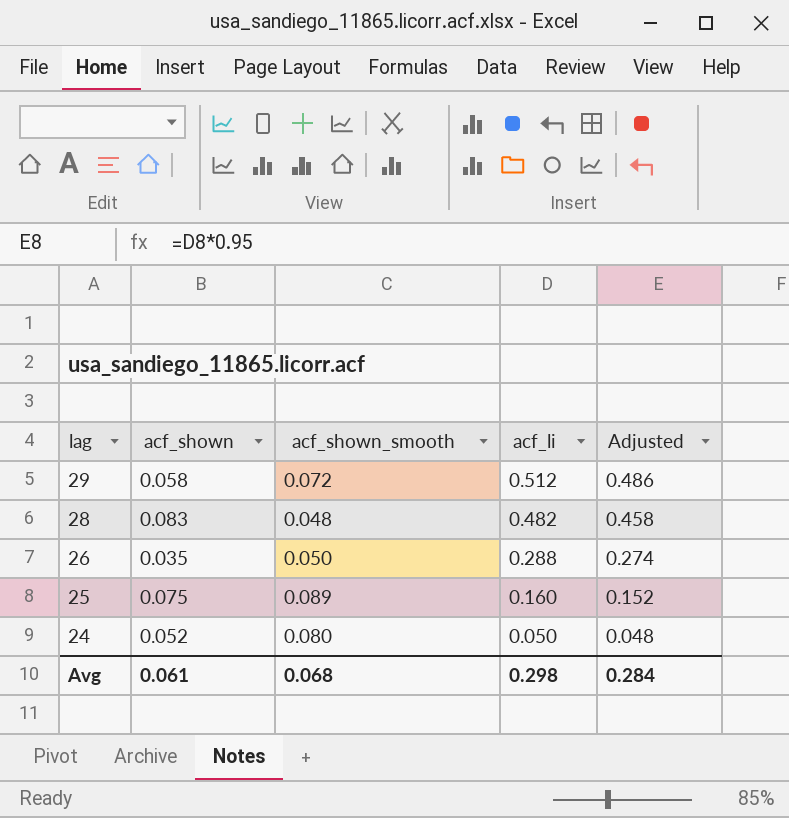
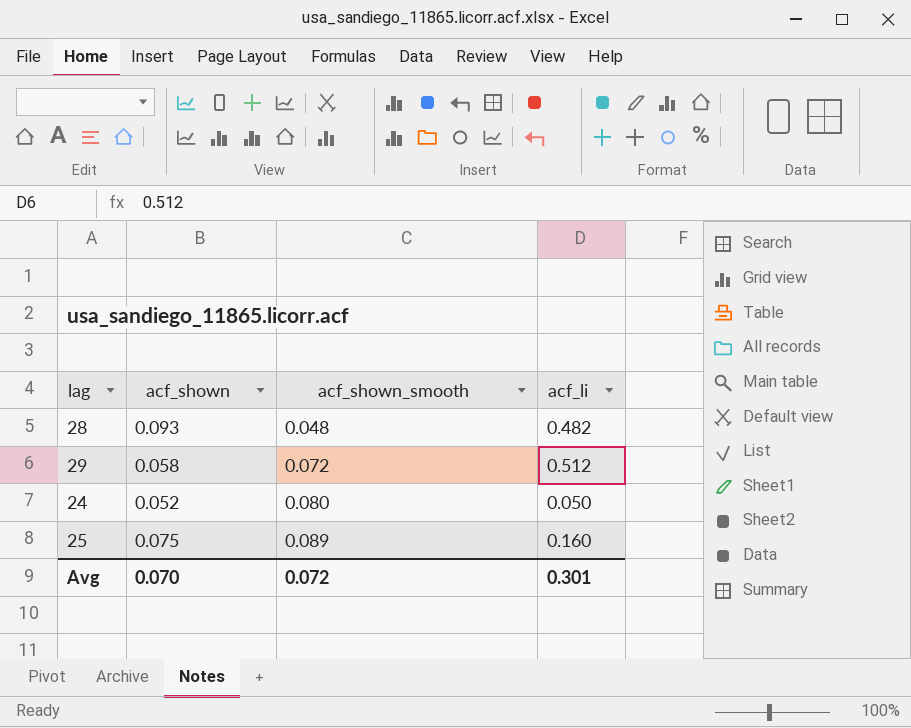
row order: lag descending -> acf_shown_smooth ascending
column Adjusted | formula: [acf_li] * 0.95 -> none
row 26: 0.035 | 0.050 | 0.288 | 0.274 -> none
28 | acf_shown: 0.083 -> 0.093
Avg | acf_shown: 0.061 -> 0.070
Avg | acf_shown_smooth: 0.068 -> 0.072
Avg | acf_li: 0.298 -> 0.301

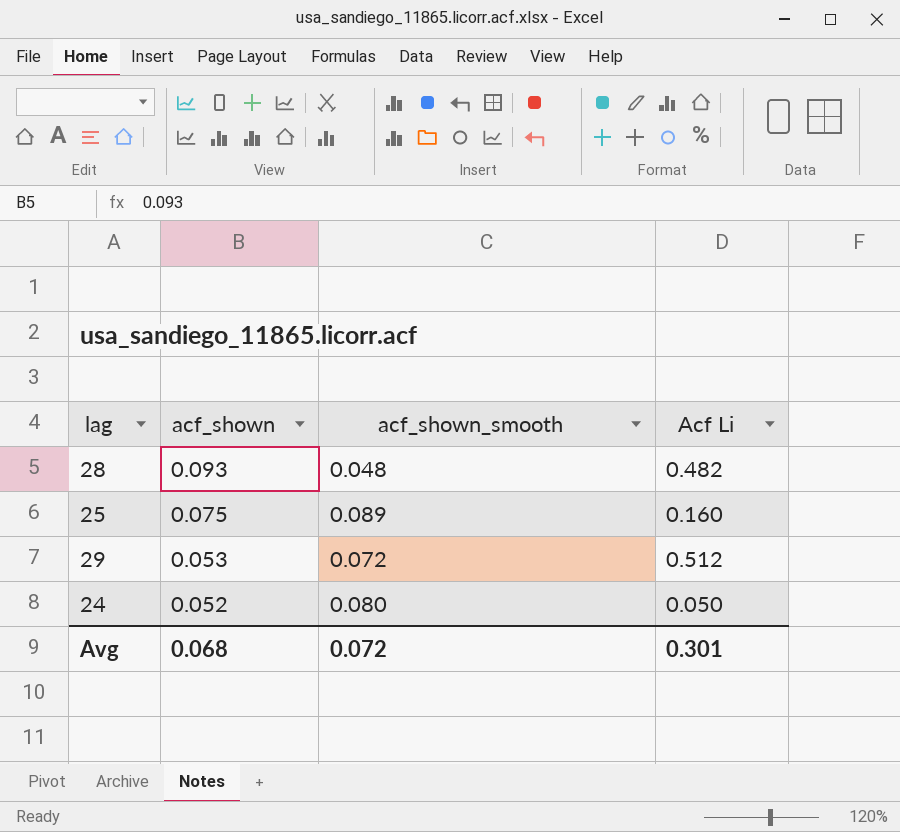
row order: acf_shown_smooth ascending -> acf_shown descending
column name: acf_li -> Acf Li
29 | acf_shown: 0.058 -> 0.053
Avg | acf_shown: 0.070 -> 0.068

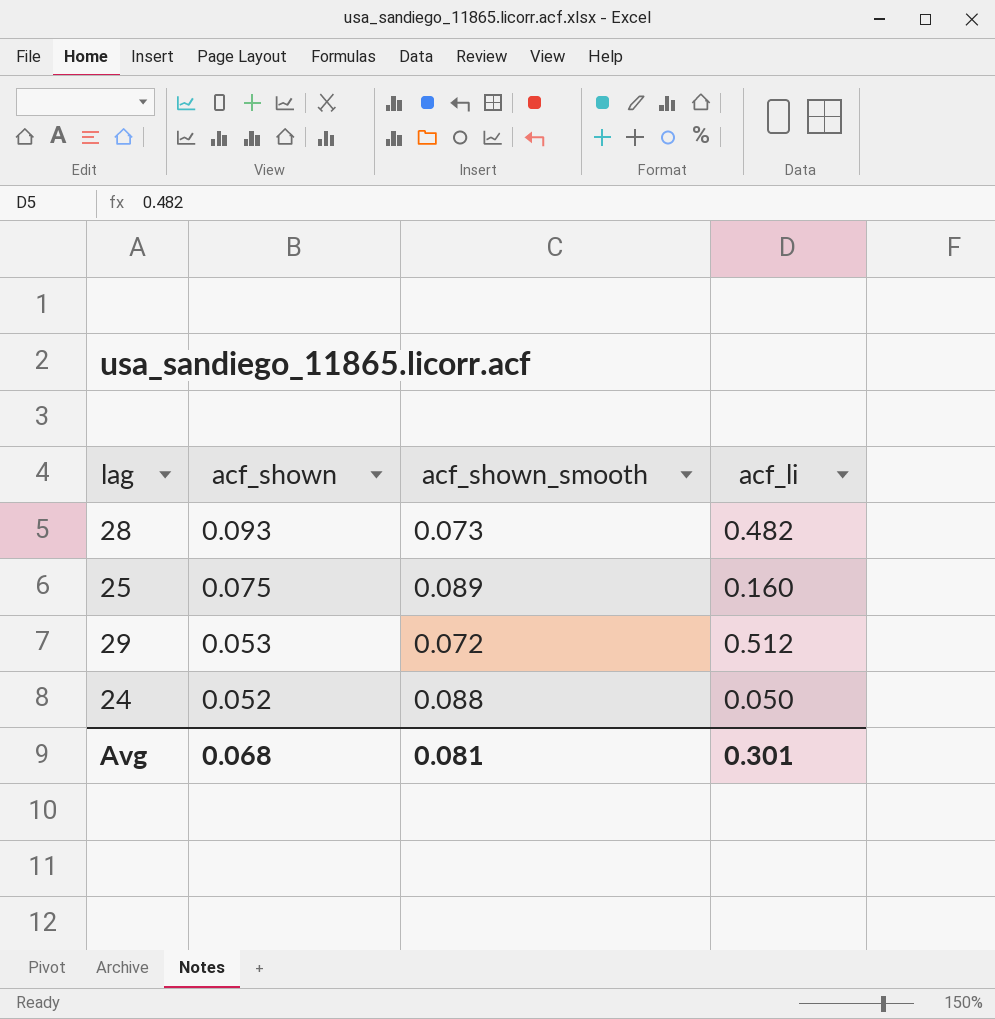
column name: Acf Li -> acf_li
28 | acf_shown_smooth: 0.048 -> 0.073
24 | acf_shown_smooth: 0.080 -> 0.088
Avg | acf_shown_smooth: 0.072 -> 0.081

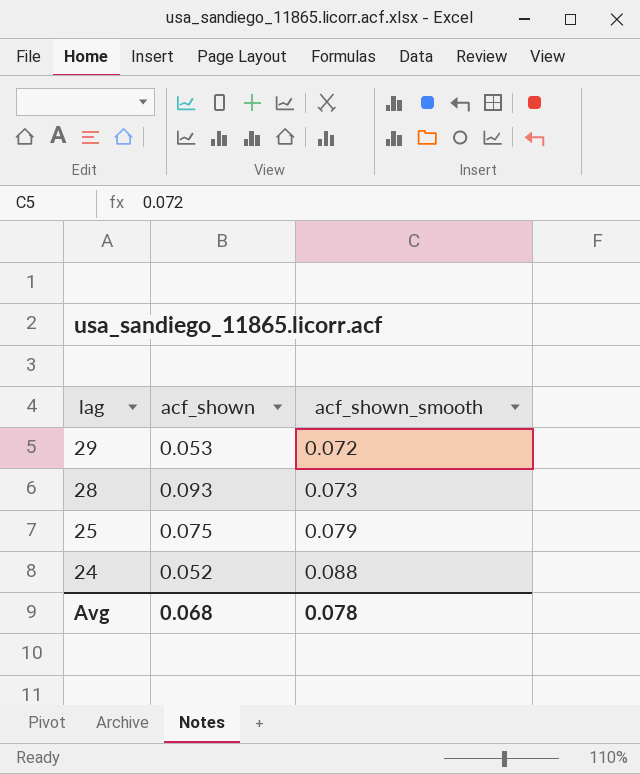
row order: acf_shown descending -> lag descending
column acf_li | position: 4 -> none
25 | acf_shown_smooth: 0.089 -> 0.079
Avg | acf_shown_smooth: 0.081 -> 0.078

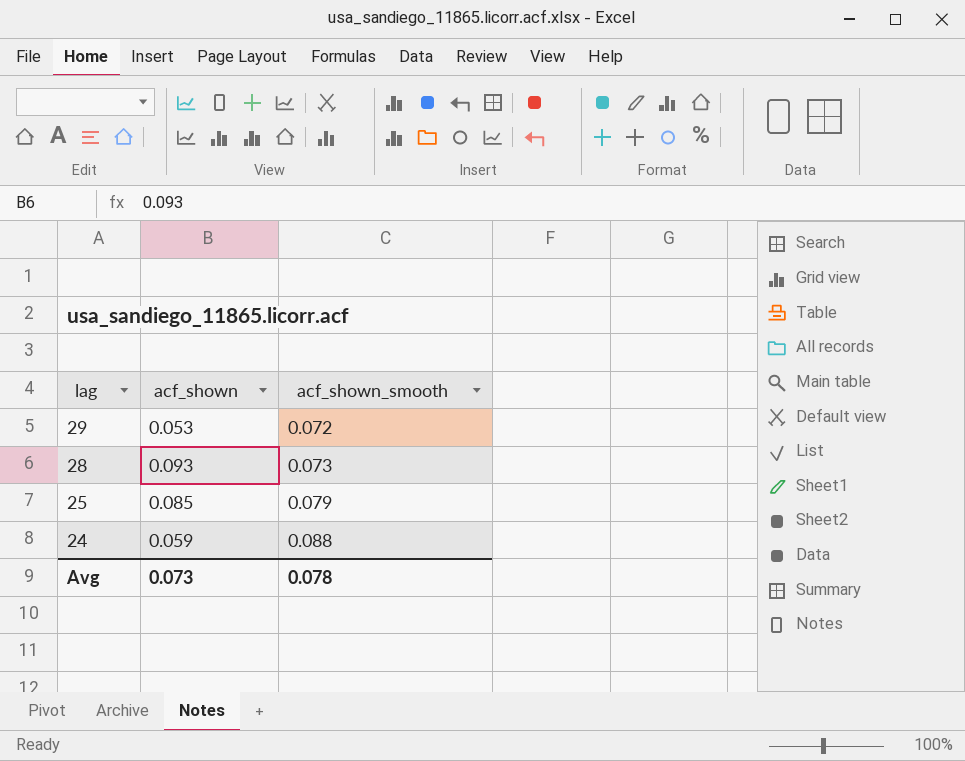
25 | acf_shown: 0.075 -> 0.085
24 | acf_shown: 0.052 -> 0.059
Avg | acf_shown: 0.068 -> 0.073

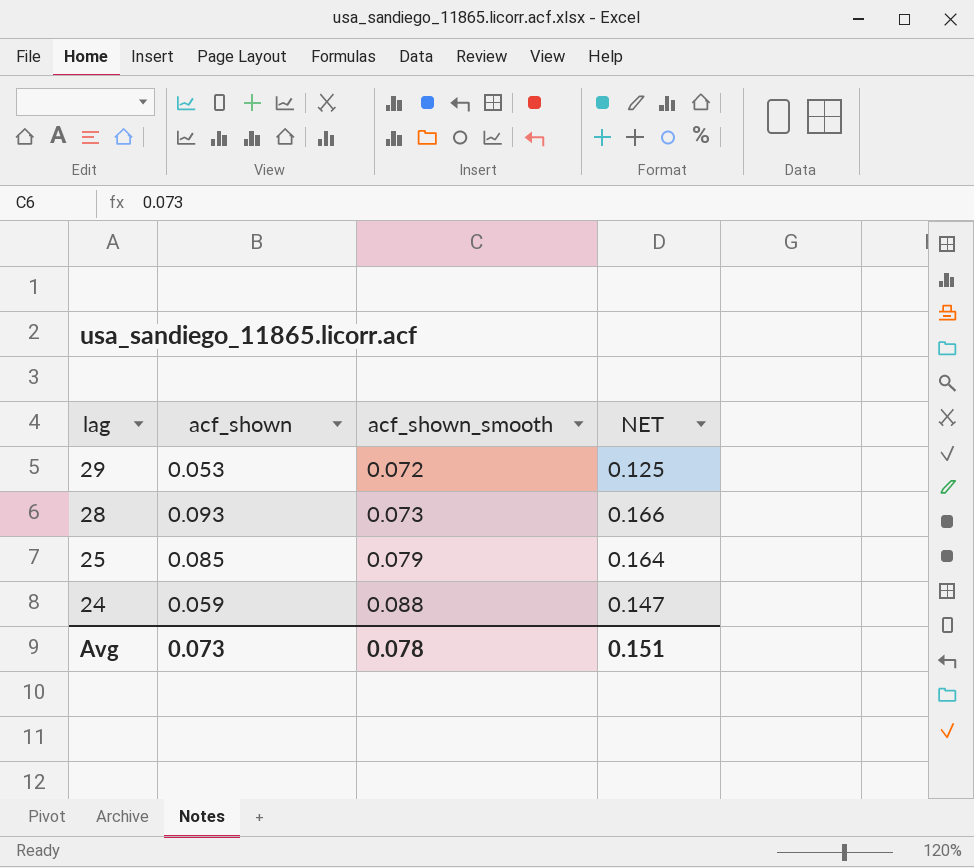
column NET | formula: none -> [acf_shown] + [acf_shown_smooth]

